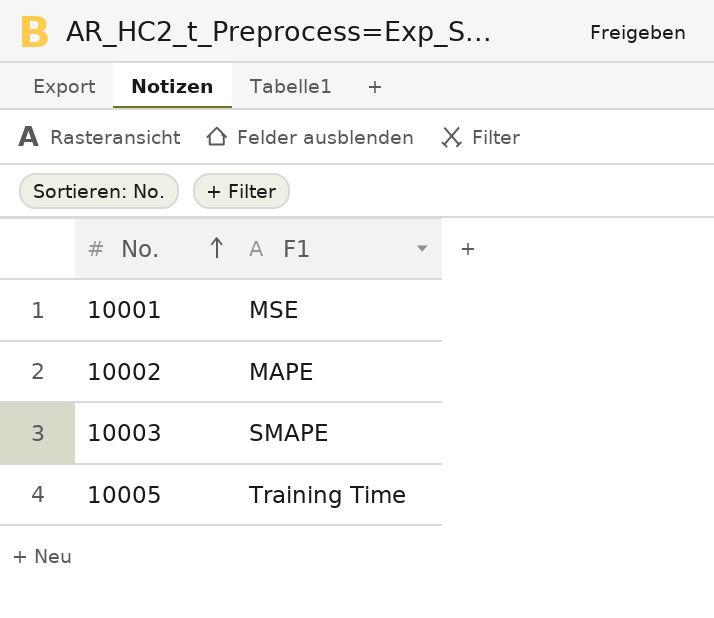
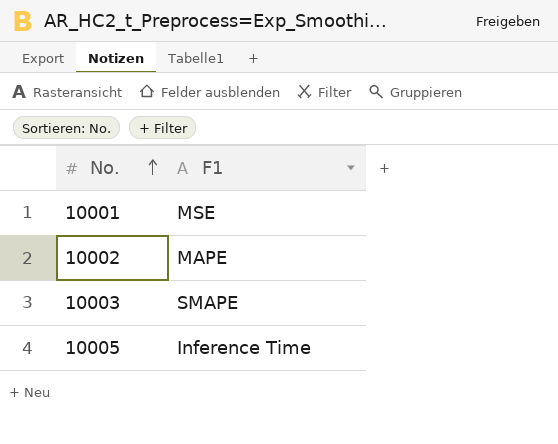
10005 | F1: Training Time -> Inference Time

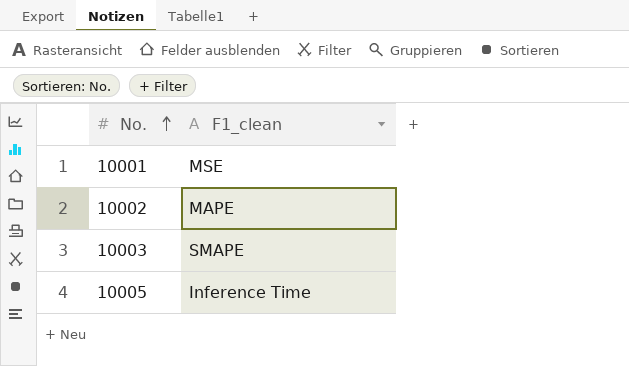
column name: F1 -> F1_clean

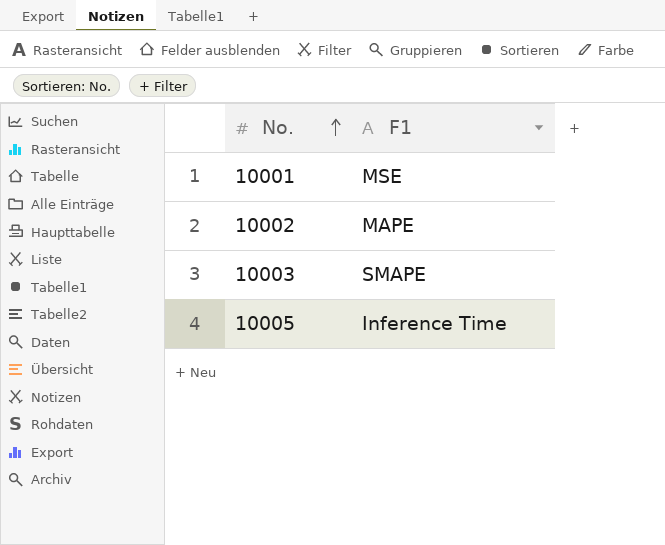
column name: F1_clean -> F1

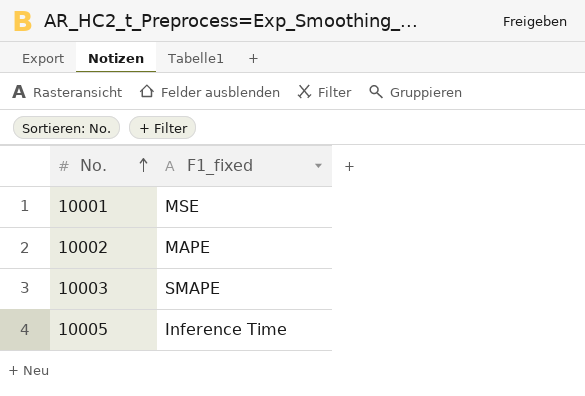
column name: F1 -> F1_fixed

